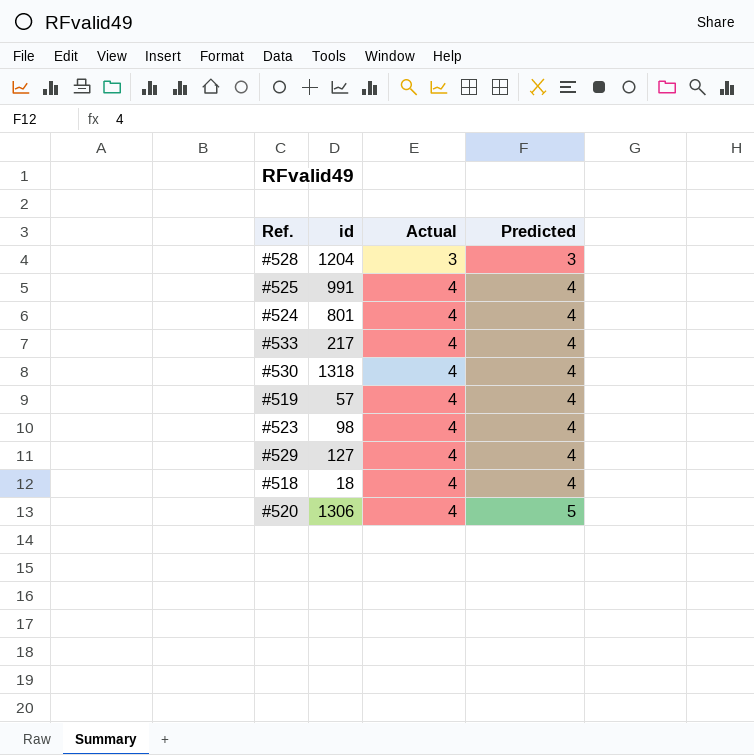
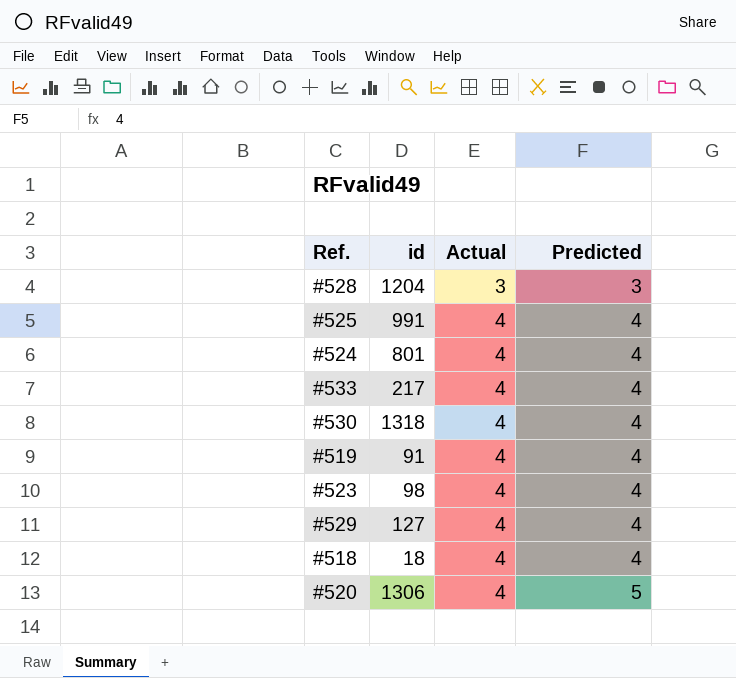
#519 | id: 57 -> 91

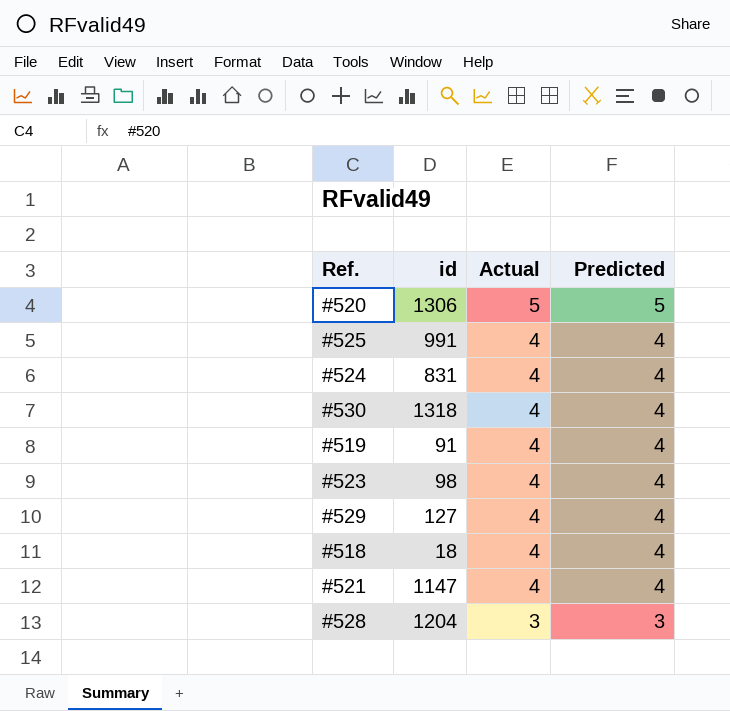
row order: Actual ascending -> Actual descending
row #533: 217 | 4 | 4 -> none
#520 | Actual: 4 -> 5
#524 | id: 801 -> 831
row #521: none -> 1147 | 4 | 4

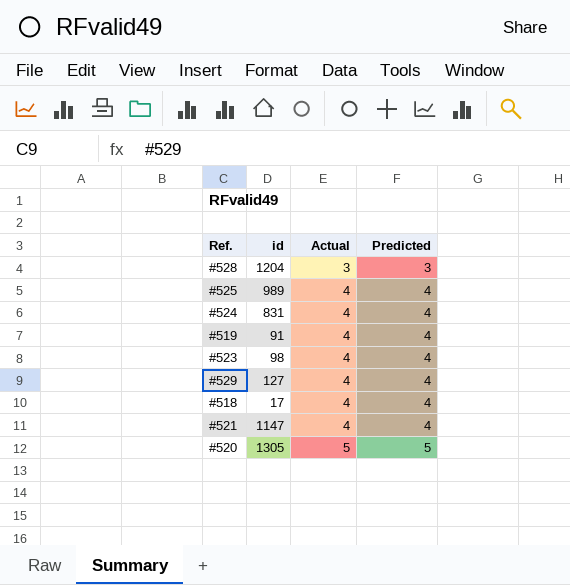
row order: Actual descending -> Actual ascending
row #530: 1318 | 4 | 4 -> none
#525 | id: 991 -> 989
#518 | id: 18 -> 17
#520 | id: 1306 -> 1305

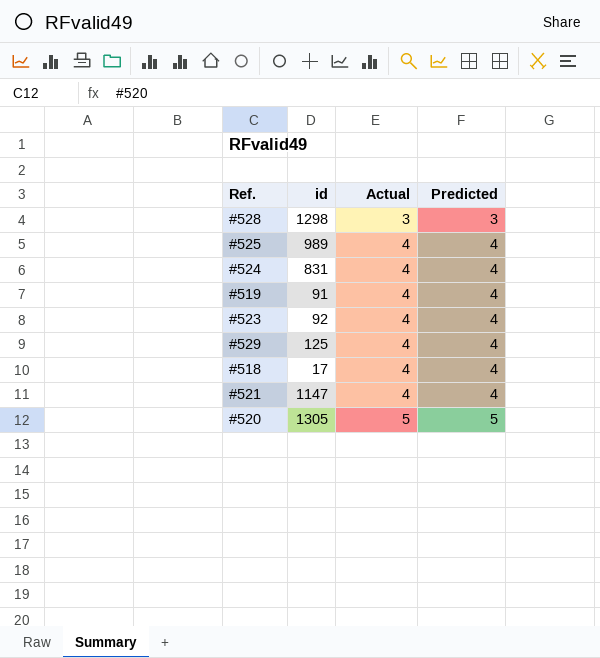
#528 | id: 1204 -> 1298
#523 | id: 98 -> 92
#529 | id: 127 -> 125

